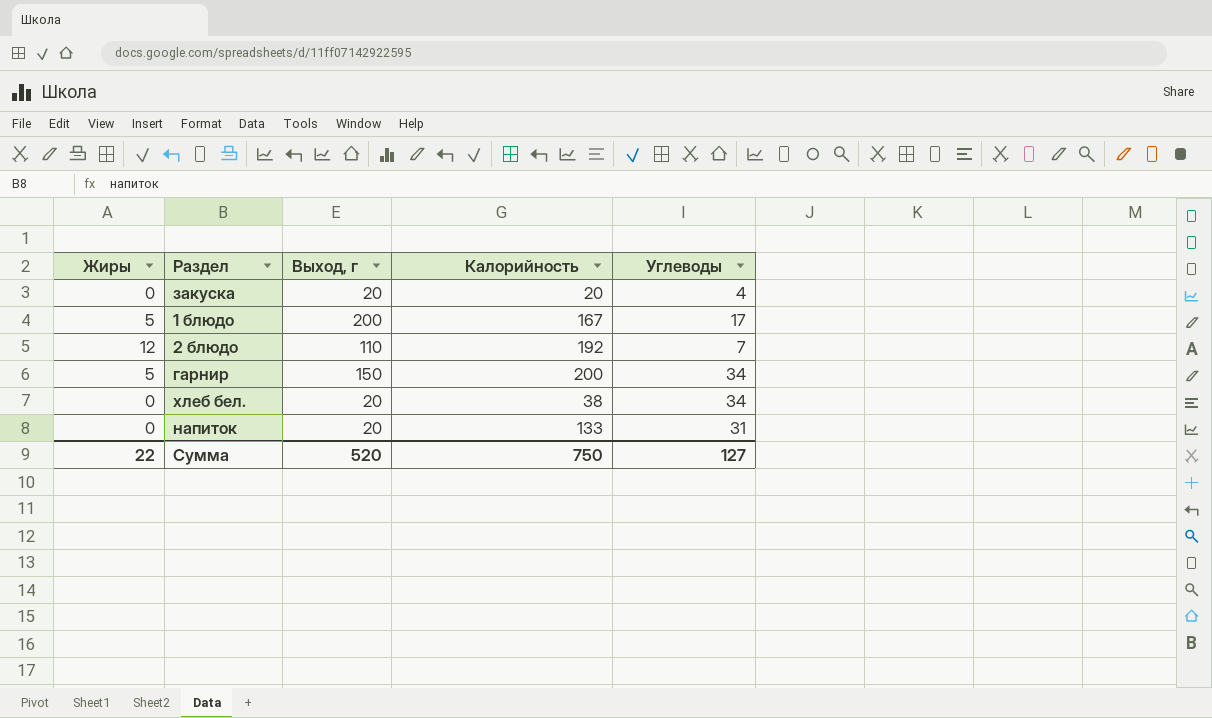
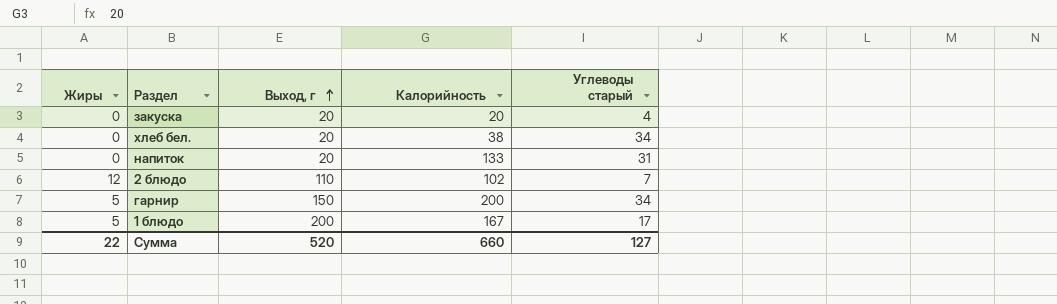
row order: none -> Выход, г ascending
column name: Углеводы -> Углеводы старый
2 блюдо | Калорийность: 192 -> 102
Сумма | Калорийность: 750 -> 660

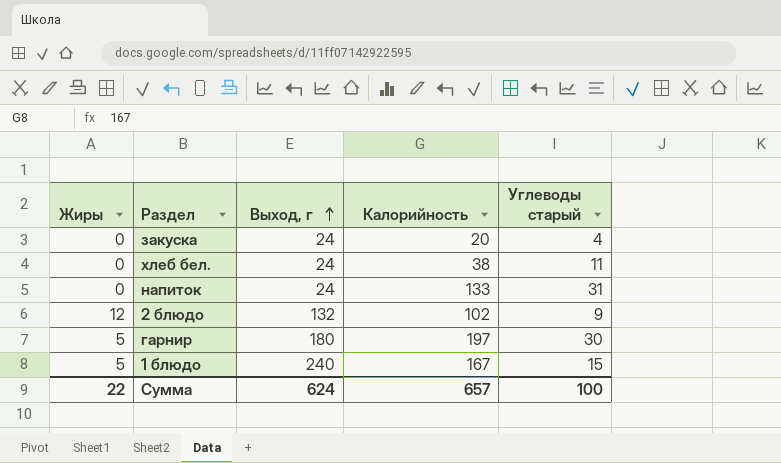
закуска | Выход, г: 20 -> 24
хлеб бел. | Выход, г: 20 -> 24
хлеб бел. | Углеводы старый: 34 -> 11
напиток | Выход, г: 20 -> 24
2 блюдо | Выход, г: 110 -> 132
2 блюдо | Углеводы старый: 7 -> 9
гарнир | Выход, г: 150 -> 180
гарнир | Калорийность: 200 -> 197
гарнир | Углеводы старый: 34 -> 30
1 блюдо | Выход, г: 200 -> 240
1 блюдо | Углеводы старый: 17 -> 15
Сумма | Выход, г: 520 -> 624
Сумма | Калорийность: 660 -> 657
Сумма | Углеводы старый: 127 -> 100

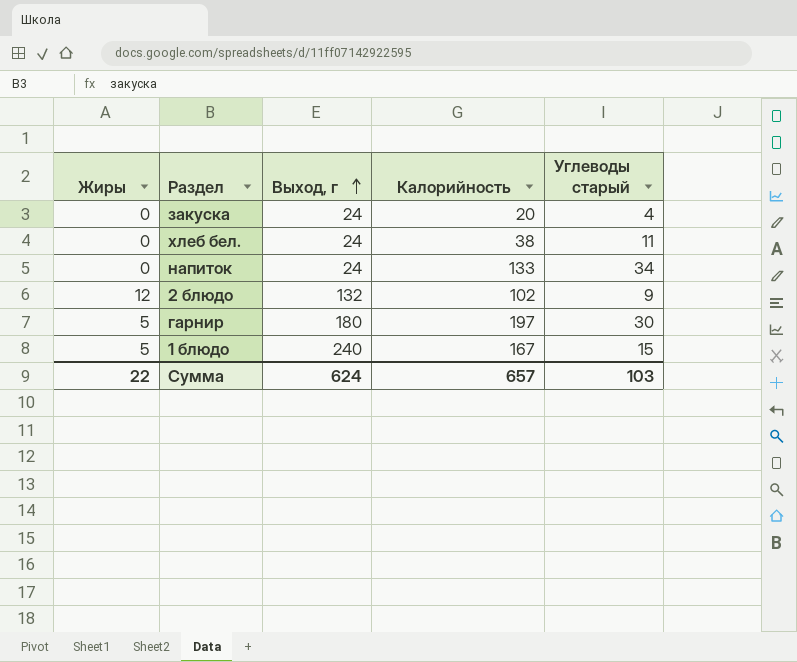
напиток | Углеводы старый: 31 -> 34
Сумма | Углеводы старый: 100 -> 103

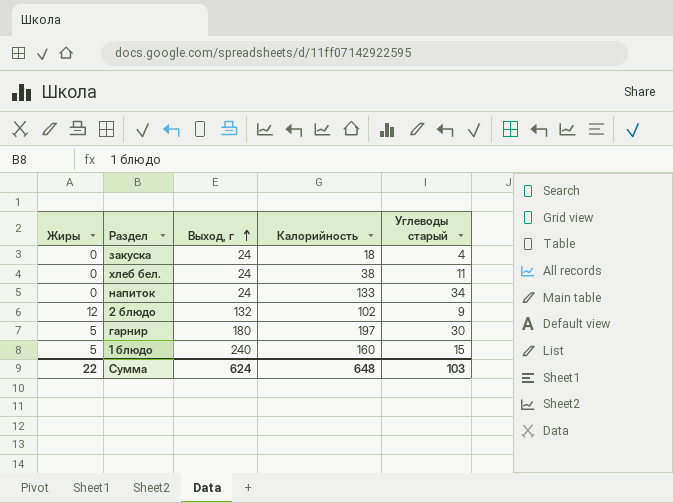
закуска | Калорийность: 20 -> 18
1 блюдо | Калорийность: 167 -> 160
Сумма | Калорийность: 657 -> 648

